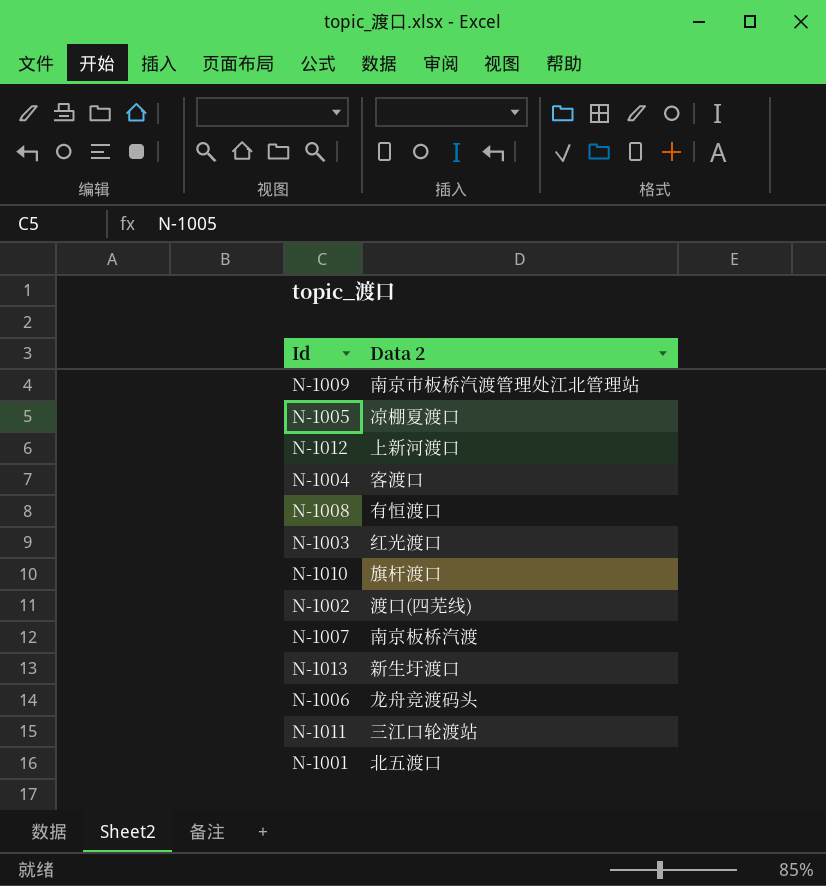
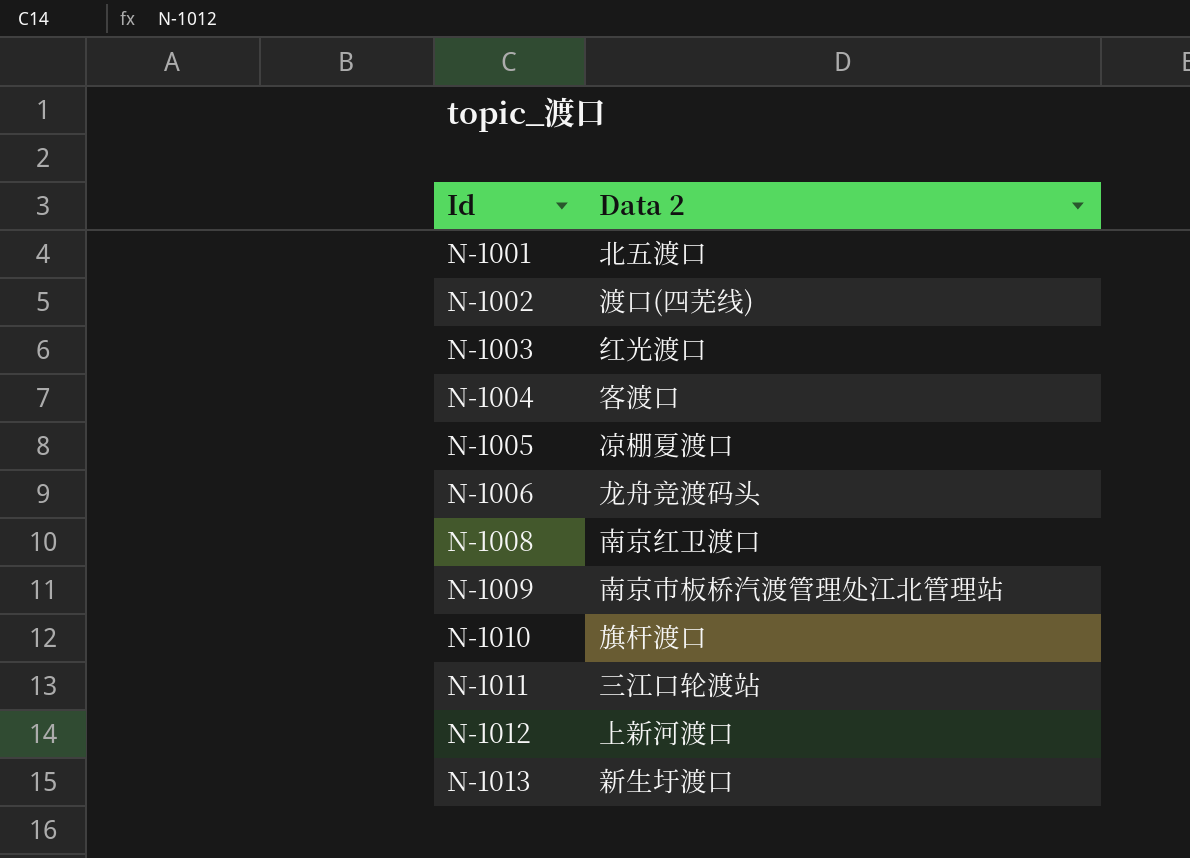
row order: none -> Id ascending
row N-1007: 南京板桥汽渡 -> none
N-1008 | Data 2: 有恒渡口 -> 南京红卫渡口

